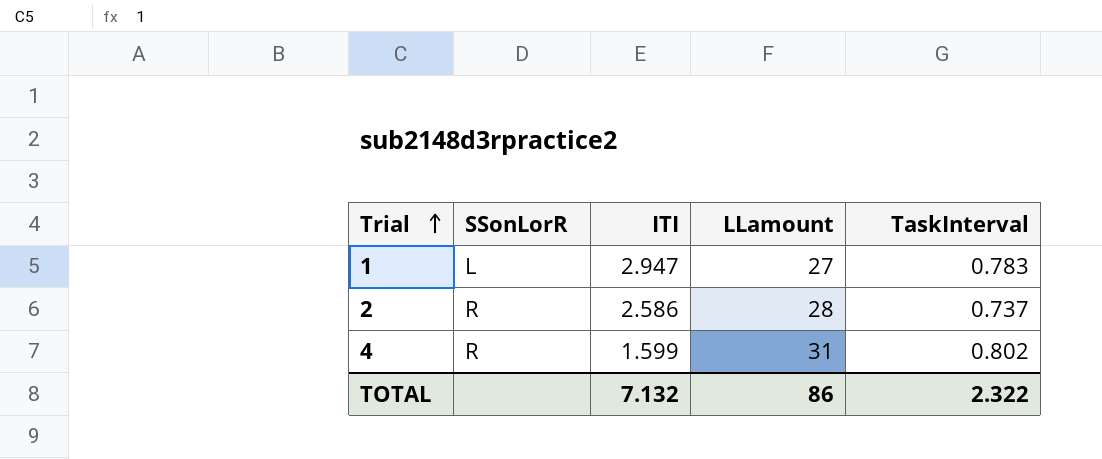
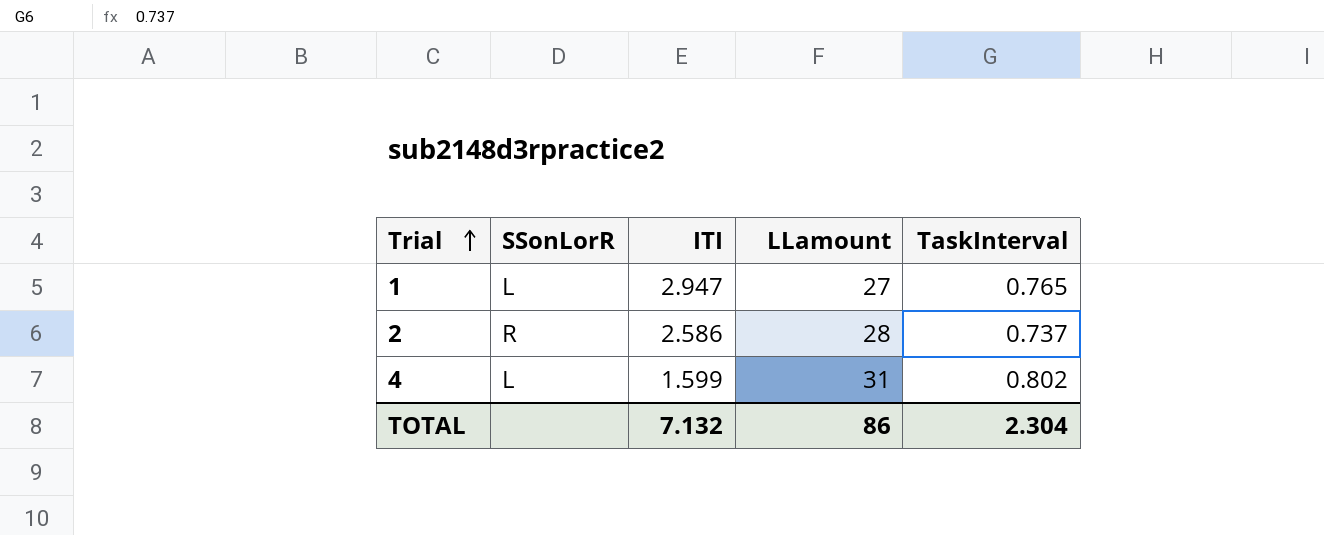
1 | TaskInterval: 0.783 -> 0.765
4 | SSonLorR: R -> L
TOTAL | TaskInterval: 2.322 -> 2.304

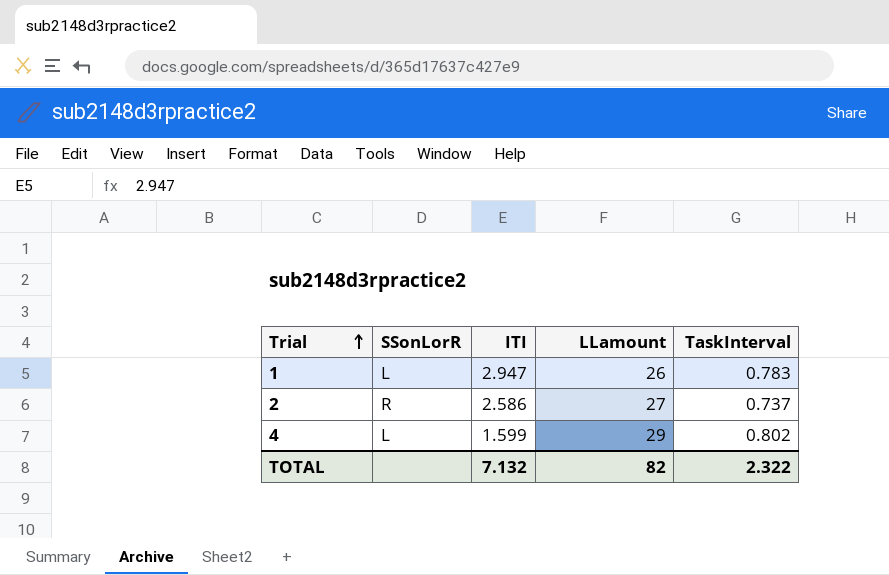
1 | LLamount: 27 -> 26
1 | TaskInterval: 0.765 -> 0.783
2 | LLamount: 28 -> 27
4 | LLamount: 31 -> 29
TOTAL | LLamount: 86 -> 82
TOTAL | TaskInterval: 2.304 -> 2.322

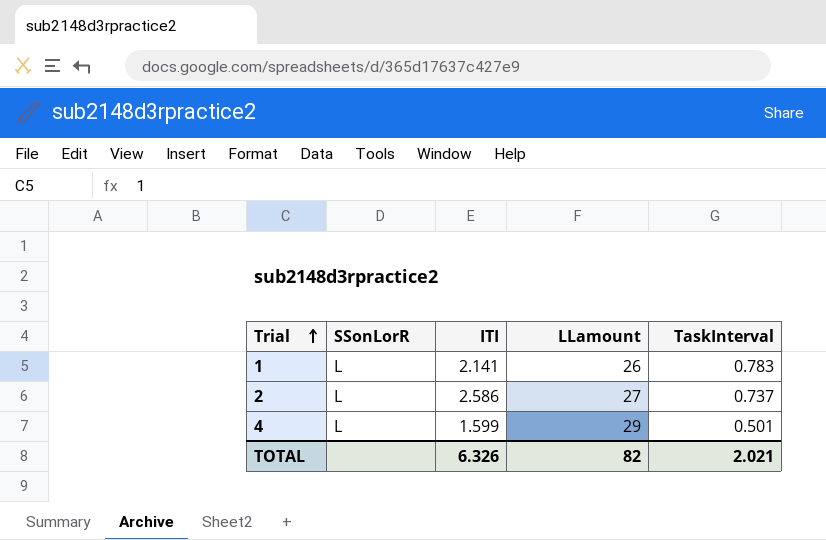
1 | ITI: 2.947 -> 2.141
2 | SSonLorR: R -> L
4 | TaskInterval: 0.802 -> 0.501
TOTAL | ITI: 7.132 -> 6.326
TOTAL | TaskInterval: 2.322 -> 2.021

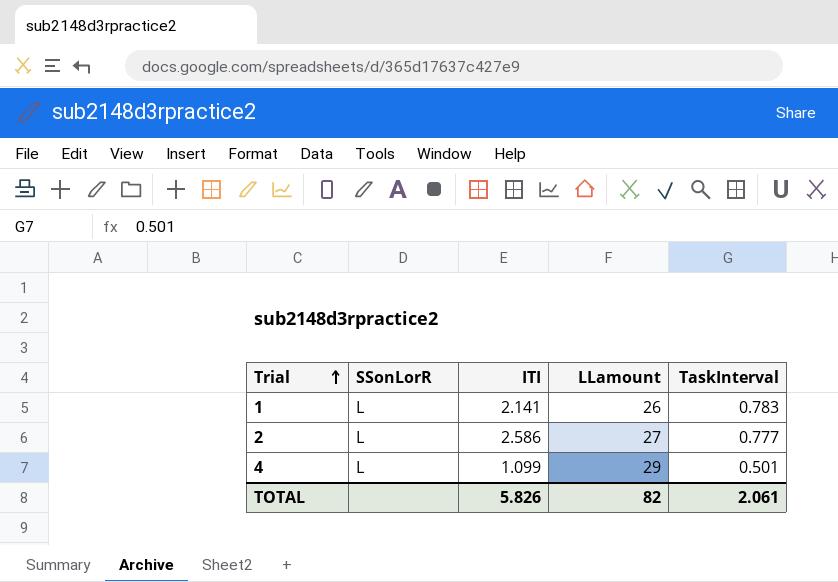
2 | TaskInterval: 0.737 -> 0.777
4 | ITI: 1.599 -> 1.099
TOTAL | ITI: 6.326 -> 5.826
TOTAL | TaskInterval: 2.021 -> 2.061

